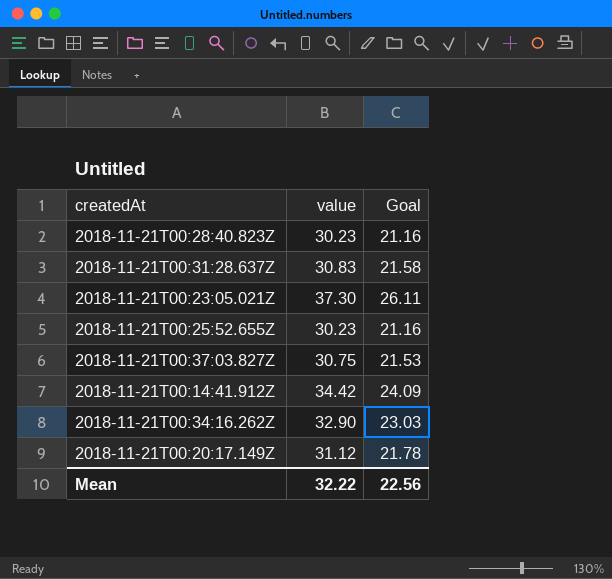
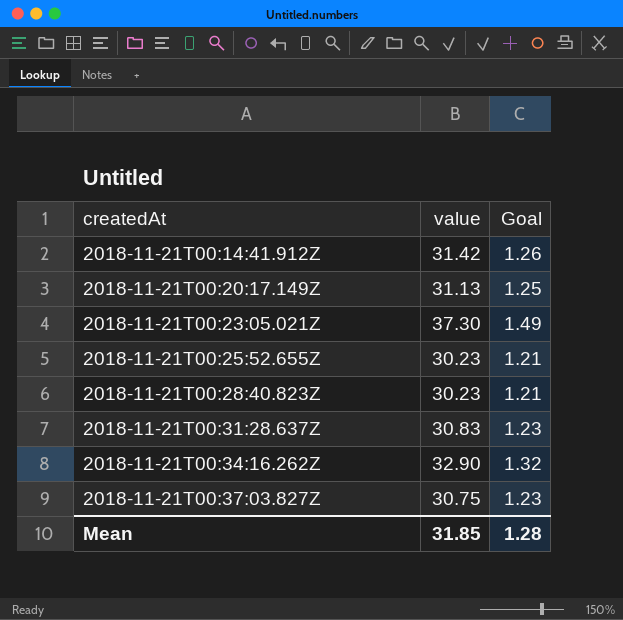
row order: none -> createdAt ascending
column Goal | formula: [value] * 0.7 -> [value] * 0.04
2018-11-21T00:14:41.912Z | value: 34.42 -> 31.42
2018-11-21T00:20:17.149Z | value: 31.12 -> 31.13
Mean | value: 32.22 -> 31.85
Mean | Goal: 22.56 -> 1.28

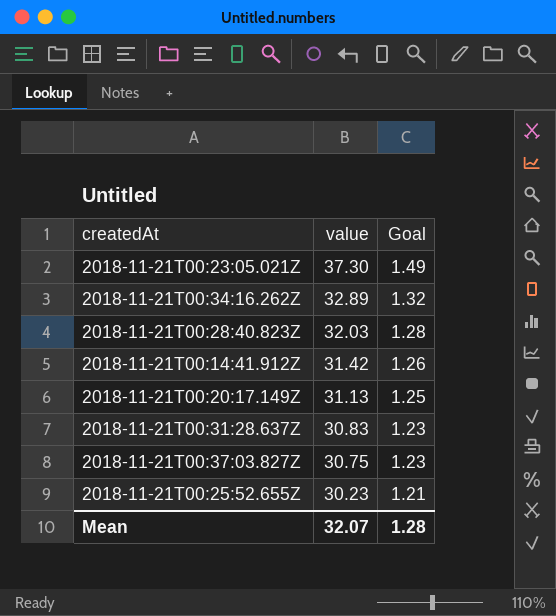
row order: createdAt ascending -> value descending
2018-11-21T00:34:16.262Z | value: 32.90 -> 32.89
2018-11-21T00:28:40.823Z | value: 30.23 -> 32.03
2018-11-21T00:28:40.823Z | Goal: 1.21 -> 1.28
Mean | value: 31.85 -> 32.07

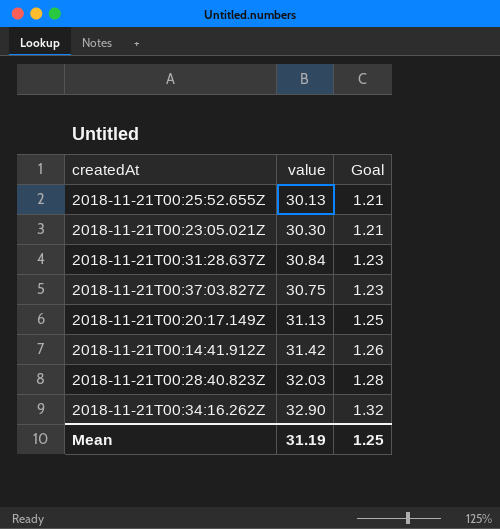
row order: value descending -> Goal ascending
2018-11-21T00:25:52.655Z | value: 30.23 -> 30.13
2018-11-21T00:23:05.021Z | value: 37.30 -> 30.30
2018-11-21T00:23:05.021Z | Goal: 1.49 -> 1.21
2018-11-21T00:31:28.637Z | value: 30.83 -> 30.84
2018-11-21T00:34:16.262Z | value: 32.89 -> 32.90
Mean | value: 32.07 -> 31.19
Mean | Goal: 1.28 -> 1.25

